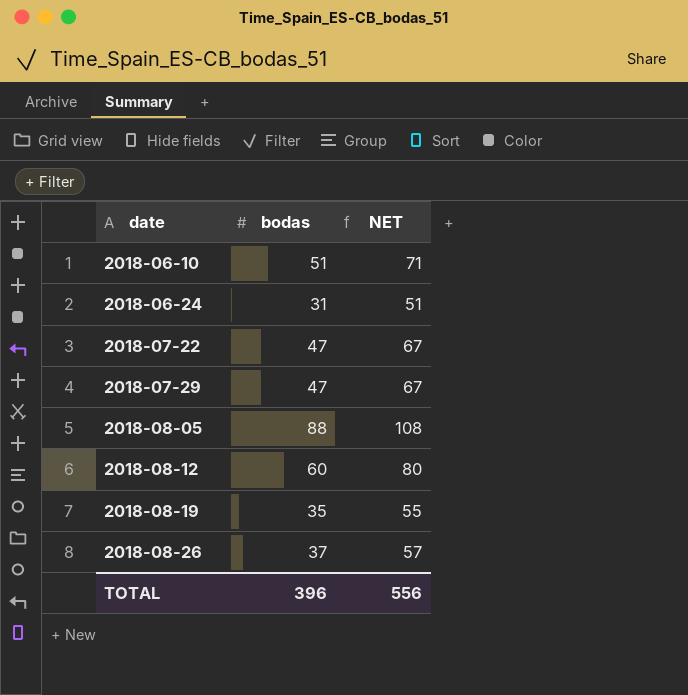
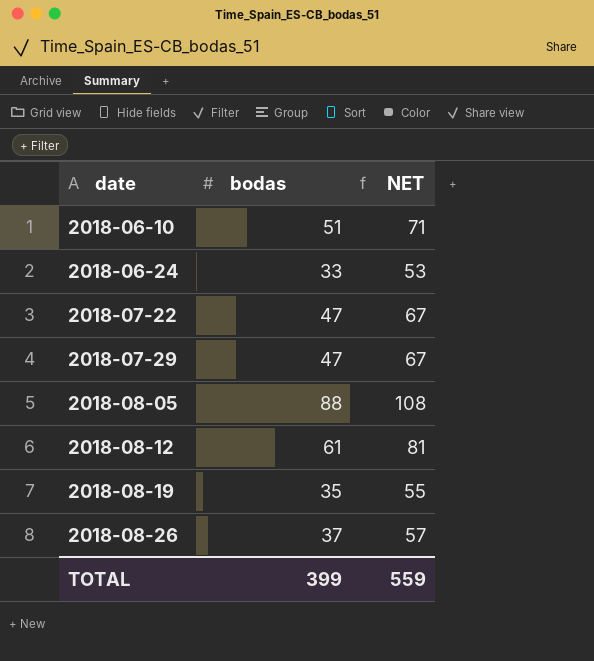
2018-06-24 | bodas: 31 -> 33
2018-06-24 | NET: 51 -> 53
2018-08-12 | bodas: 60 -> 61
2018-08-12 | NET: 80 -> 81
TOTAL | bodas: 396 -> 399
TOTAL | NET: 556 -> 559

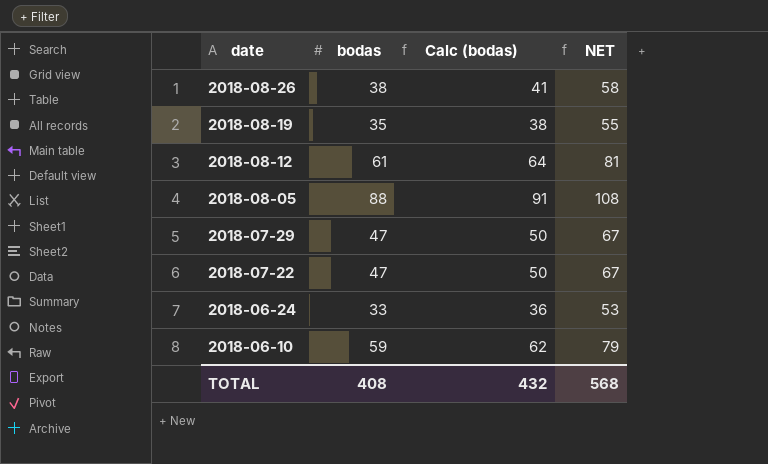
row order: date ascending -> date descending
column Calc (bodas) | formula: none -> [bodas] + 3
2018-08-26 | bodas: 37 -> 38
2018-08-26 | NET: 57 -> 58
2018-06-10 | bodas: 51 -> 59
2018-06-10 | NET: 71 -> 79
TOTAL | bodas: 399 -> 408
TOTAL | NET: 559 -> 568

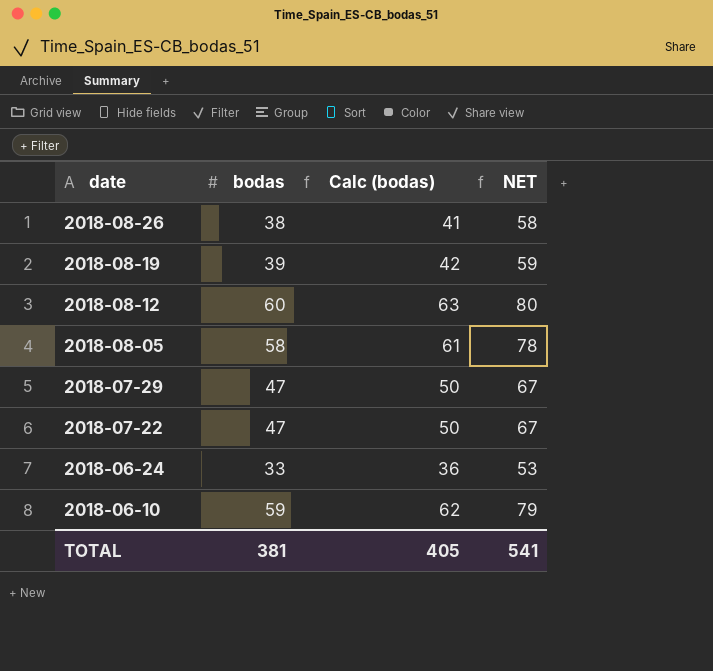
2018-08-19 | bodas: 35 -> 39
2018-08-19 | Calc (bodas): 38 -> 42
2018-08-19 | NET: 55 -> 59
2018-08-12 | bodas: 61 -> 60
2018-08-12 | Calc (bodas): 64 -> 63
2018-08-12 | NET: 81 -> 80
2018-08-05 | bodas: 88 -> 58
2018-08-05 | Calc (bodas): 91 -> 61
2018-08-05 | NET: 108 -> 78
TOTAL | bodas: 408 -> 381
TOTAL | Calc (bodas): 432 -> 405
TOTAL | NET: 568 -> 541

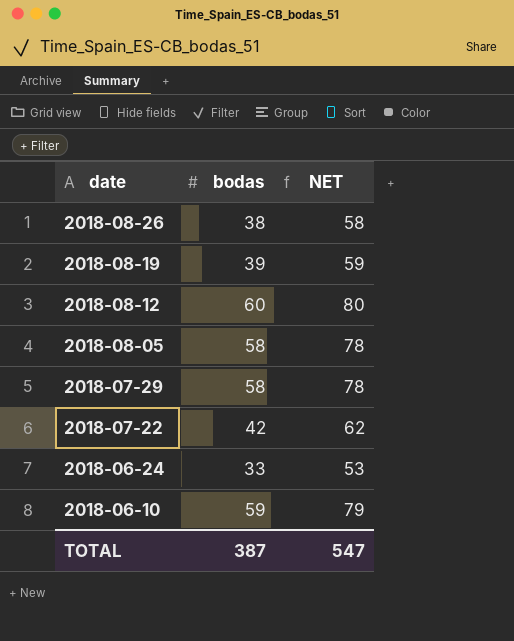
column Calc (bodas) | formula: [bodas] + 3 -> none
2018-07-29 | bodas: 47 -> 58
2018-07-29 | NET: 67 -> 78
2018-07-22 | bodas: 47 -> 42
2018-07-22 | NET: 67 -> 62
TOTAL | bodas: 381 -> 387
TOTAL | NET: 541 -> 547

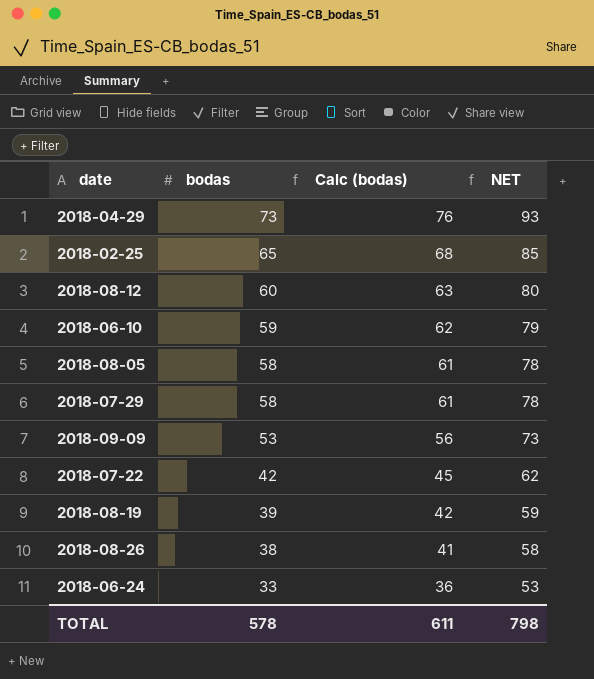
row order: date descending -> bodas descending
column Calc (bodas) | formula: none -> [bodas] + 3
row 2018-04-29: none -> 73 | 76 | 93
row 2018-02-25: none -> 65 | 68 | 85
row 2018-09-09: none -> 53 | 56 | 73
TOTAL | bodas: 387 -> 578
TOTAL | NET: 547 -> 798

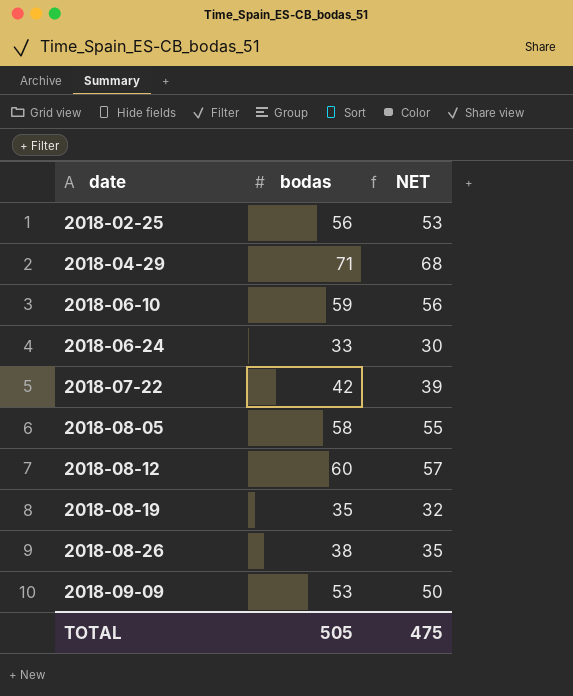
row order: bodas descending -> date ascending
column Calc (bodas) | formula: [bodas] + 3 -> none
column NET | formula: [bodas] + 20 -> [bodas] - 3
row 2018-07-29: 58 | 61 | 78 -> none
2018-02-25 | bodas: 65 -> 56
2018-04-29 | bodas: 73 -> 71
2018-08-19 | bodas: 39 -> 35
TOTAL | bodas: 578 -> 505
TOTAL | NET: 798 -> 475

